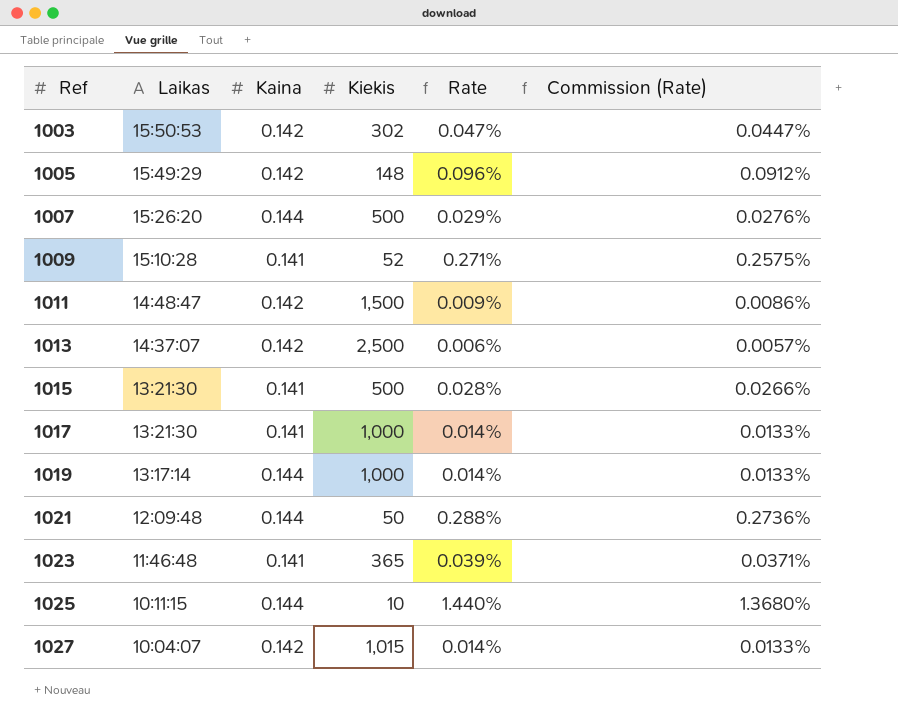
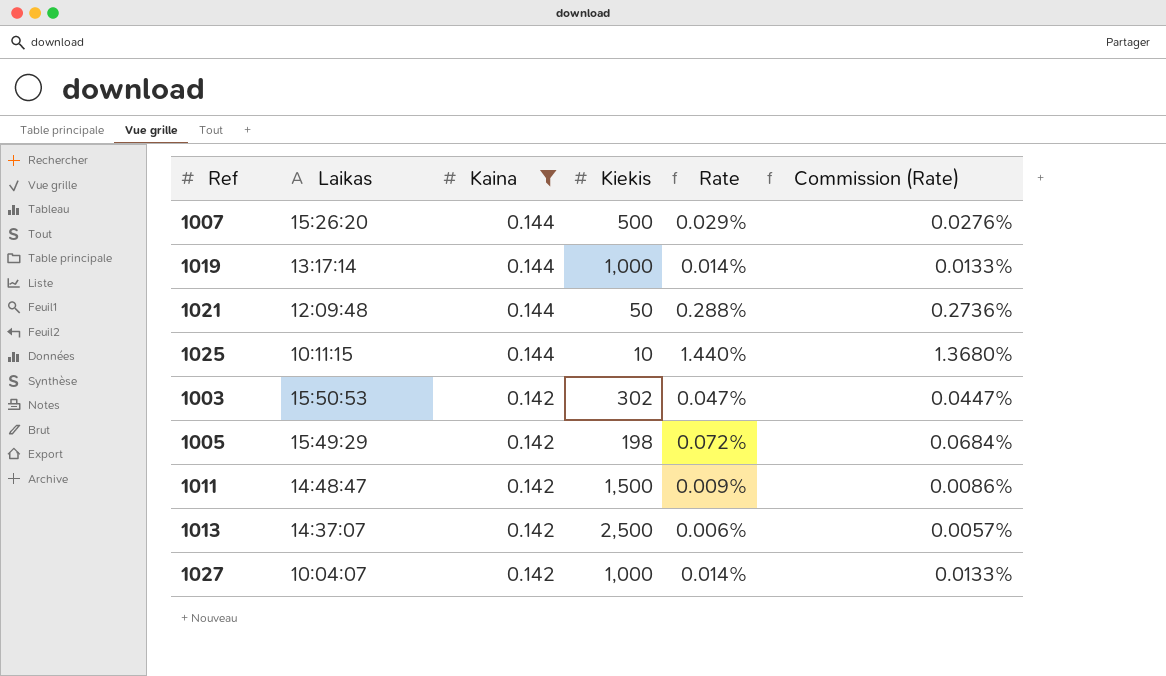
filter: none -> Kaina != 0.141
row order: Ref ascending -> Kaina descending
1005 | Kiekis: 148 -> 198
1005 | Rate: 0.096% -> 0.072%
1005 | Commission (Rate): 0.0912% -> 0.0684%
1027 | Kiekis: 1,015 -> 1,000

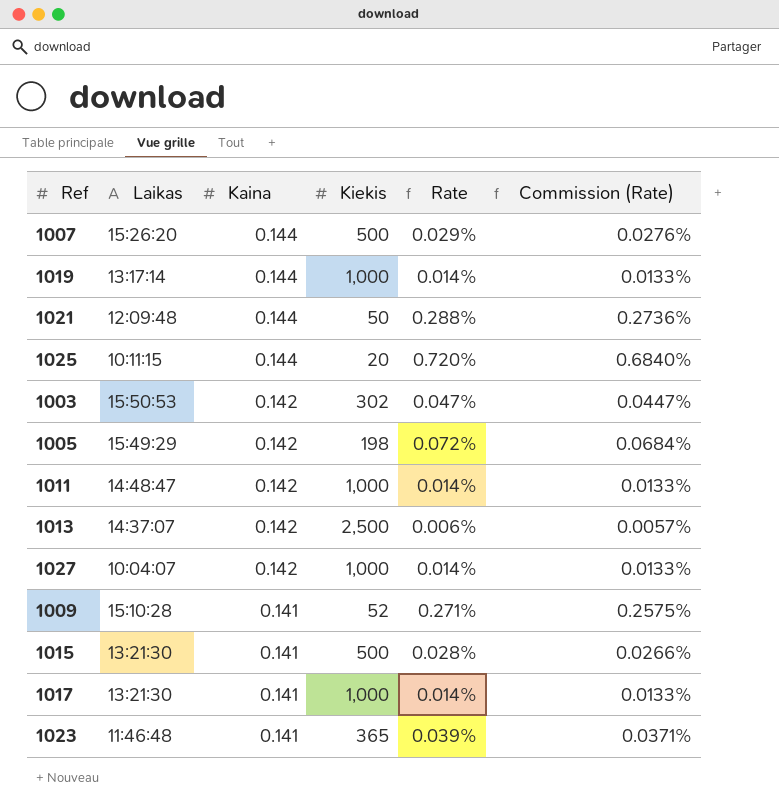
filter: Kaina != 0.141 -> none
1025 | Kiekis: 10 -> 20
1025 | Rate: 1.440% -> 0.720%
1025 | Commission (Rate): 1.3680% -> 0.6840%
1011 | Kiekis: 1,500 -> 1,000
1011 | Rate: 0.009% -> 0.014%
1011 | Commission (Rate): 0.0086% -> 0.0133%

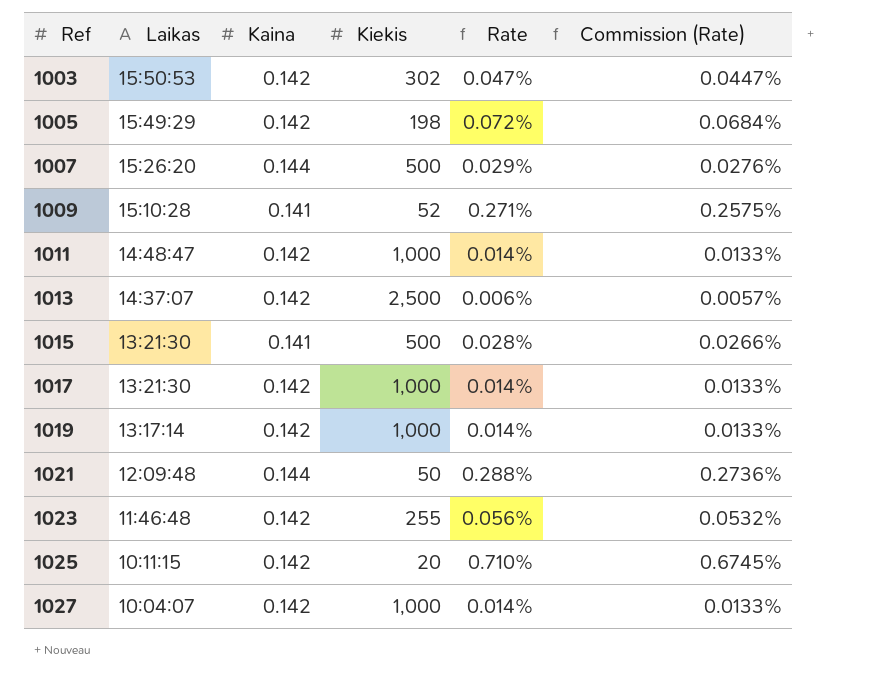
row order: Kaina descending -> Ref ascending
1017 | Kaina: 0.141 -> 0.142
1019 | Kaina: 0.144 -> 0.142
1023 | Kaina: 0.141 -> 0.142
1023 | Kiekis: 365 -> 255
1023 | Rate: 0.039% -> 0.056%
1023 | Commission (Rate): 0.0371% -> 0.0532%
1025 | Kaina: 0.144 -> 0.142
1025 | Rate: 0.720% -> 0.710%
1025 | Commission (Rate): 0.6840% -> 0.6745%

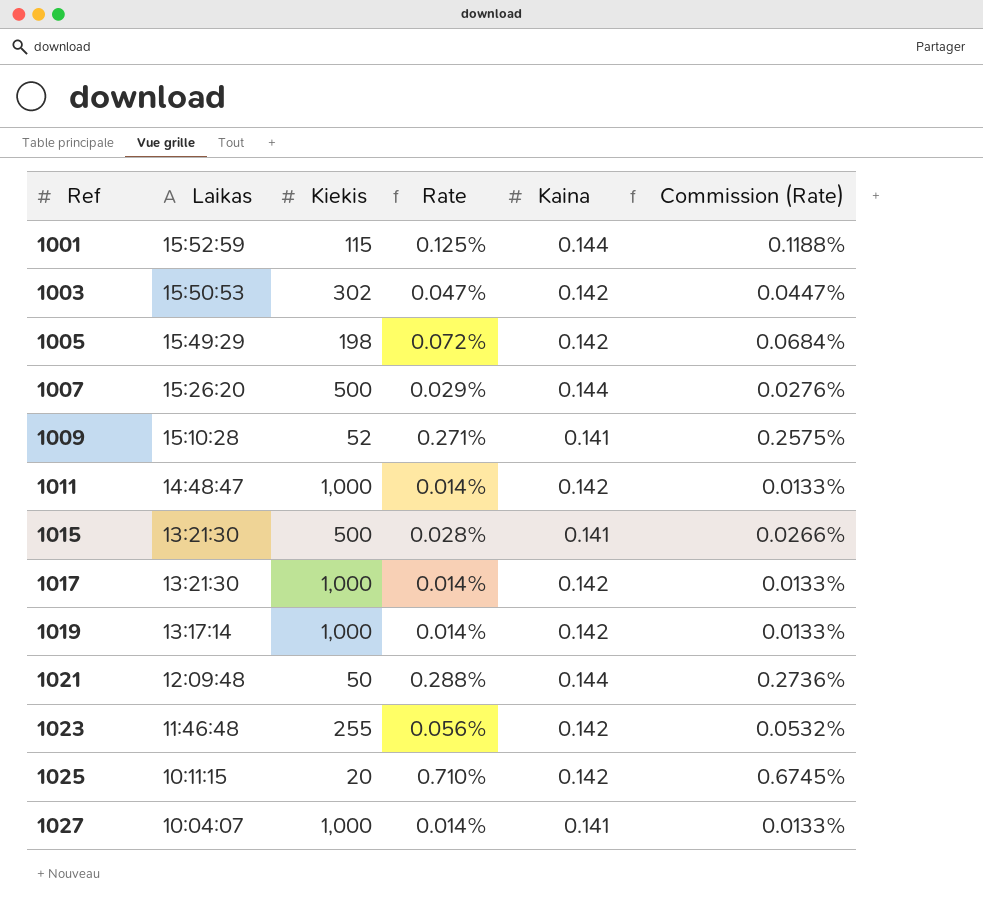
column Kaina | position: 3 -> 5
row 1013: 14:37:07 | 0.142 | 2,500 | 0.006% | 0.0057% -> none
row 1001: none -> 15:52:59 | 115 | 0.125% | 0.144 | 0.1188%
1027 | Kaina: 0.142 -> 0.141

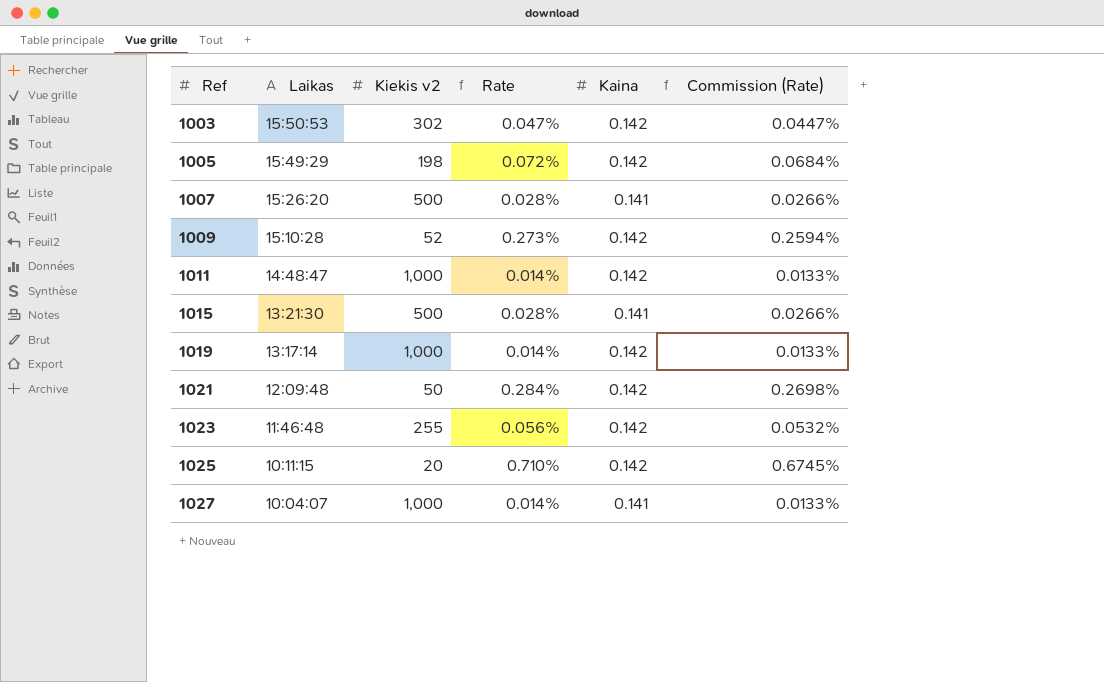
column name: Kiekis -> Kiekis v2
row 1001: 15:52:59 | 115 | 0.125% | 0.144 | 0.1188% -> none
row 1017: 13:21:30 | 1,000 | 0.014% | 0.142 | 0.0133% -> none
1007 | Rate: 0.029% -> 0.028%
1007 | Kaina: 0.144 -> 0.141
1007 | Commission (Rate): 0.0276% -> 0.0266%
1009 | Rate: 0.271% -> 0.273%
1009 | Kaina: 0.141 -> 0.142
1009 | Commission (Rate): 0.2575% -> 0.2594%
1021 | Rate: 0.288% -> 0.284%
1021 | Kaina: 0.144 -> 0.142
1021 | Commission (Rate): 0.2736% -> 0.2698%

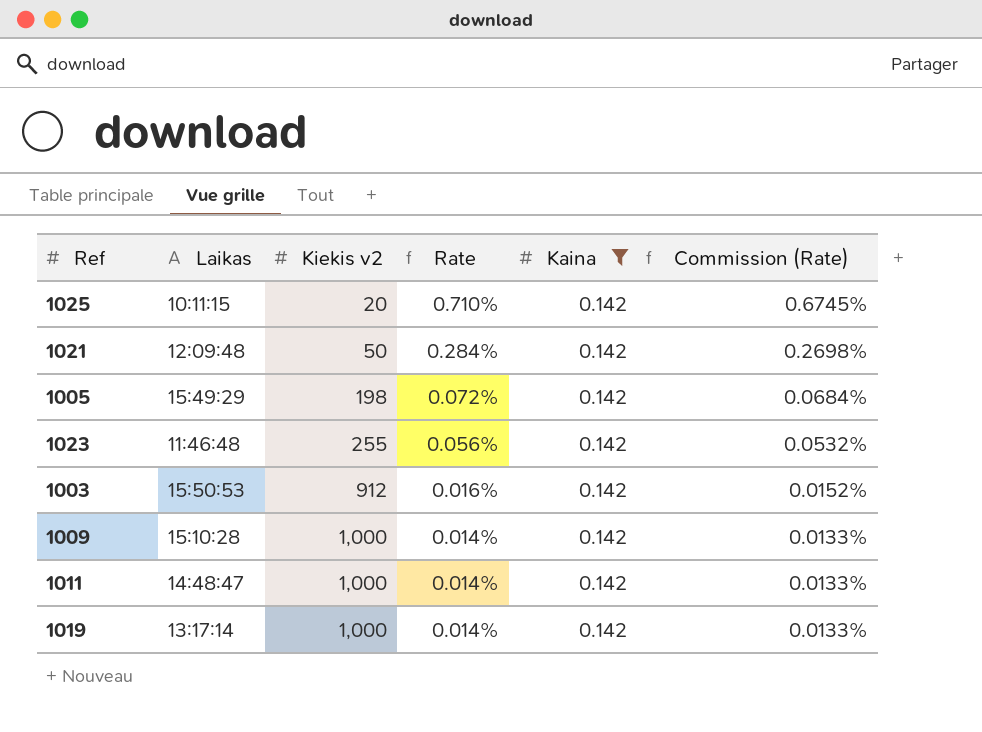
filter: none -> Kaina = 0.142
row order: Ref ascending -> Kiekis v2 ascending
1003 | Kiekis v2: 302 -> 912
1003 | Rate: 0.047% -> 0.016%
1003 | Commission (Rate): 0.0447% -> 0.0152%
1009 | Kiekis v2: 52 -> 1,000
1009 | Rate: 0.273% -> 0.014%
1009 | Commission (Rate): 0.2594% -> 0.0133%

